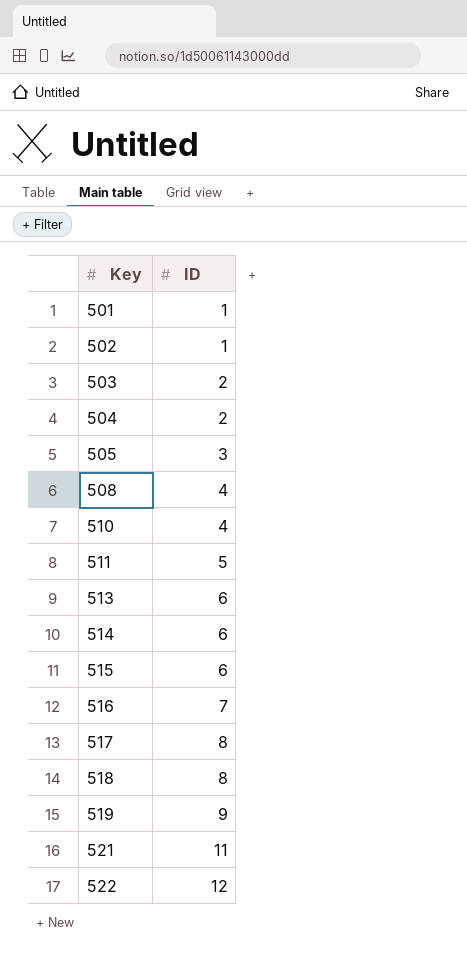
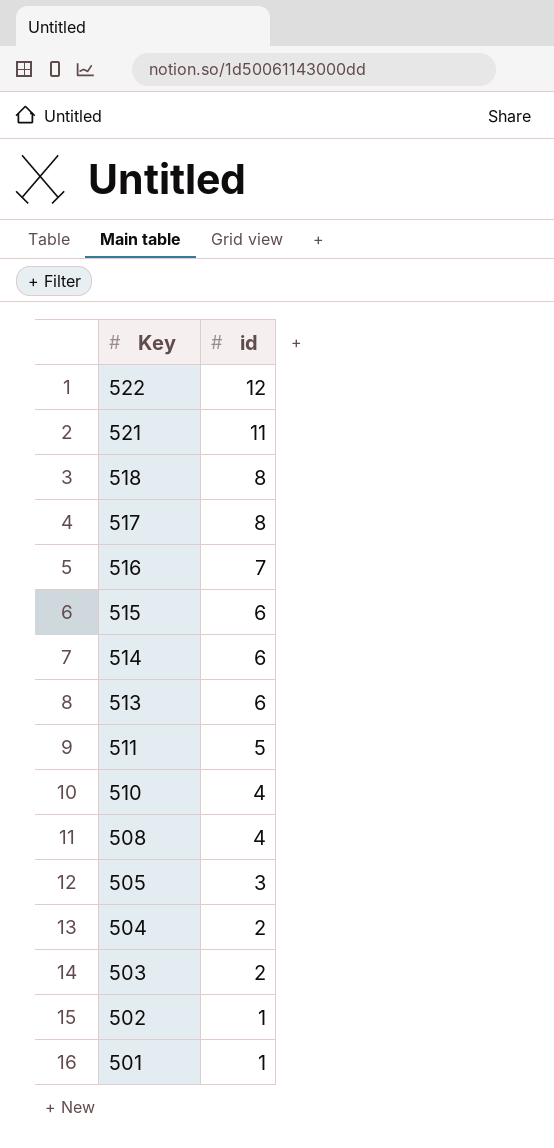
row order: Key ascending -> Key descending
column name: ID -> id
row 519: 9 -> none

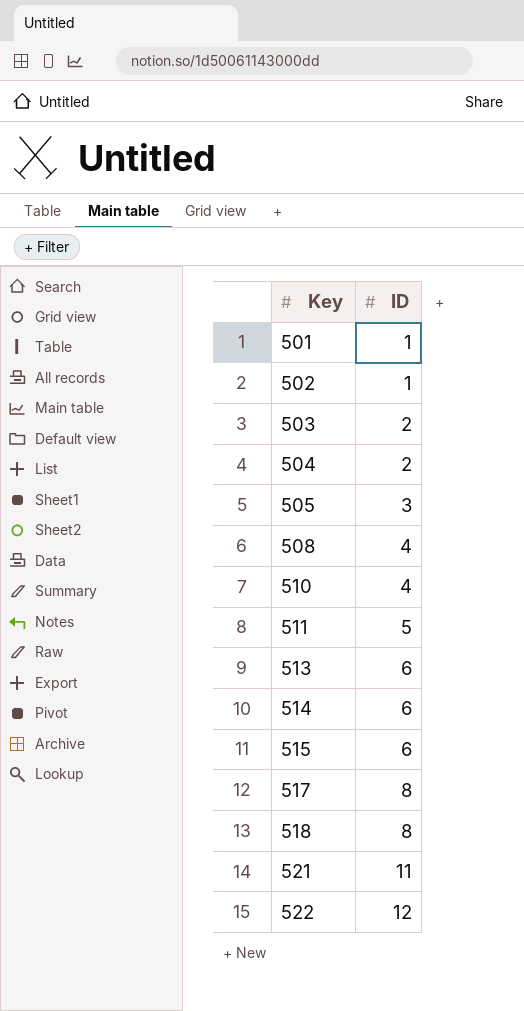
row order: Key descending -> Key ascending
column name: id -> ID
row 516: 7 -> none

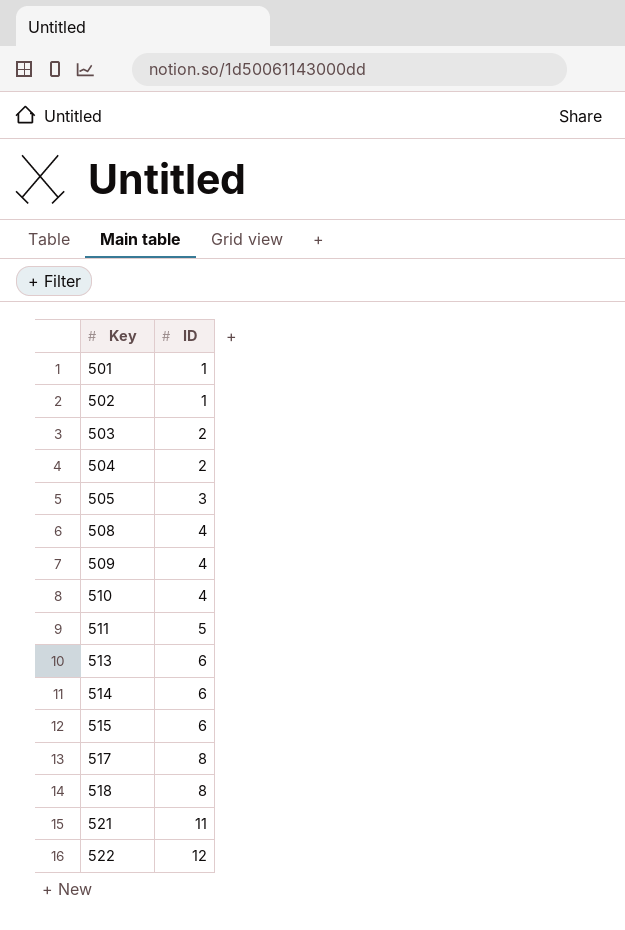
row 509: none -> 4

